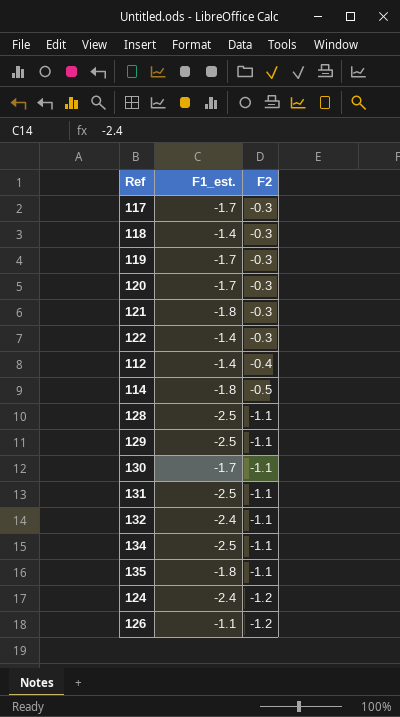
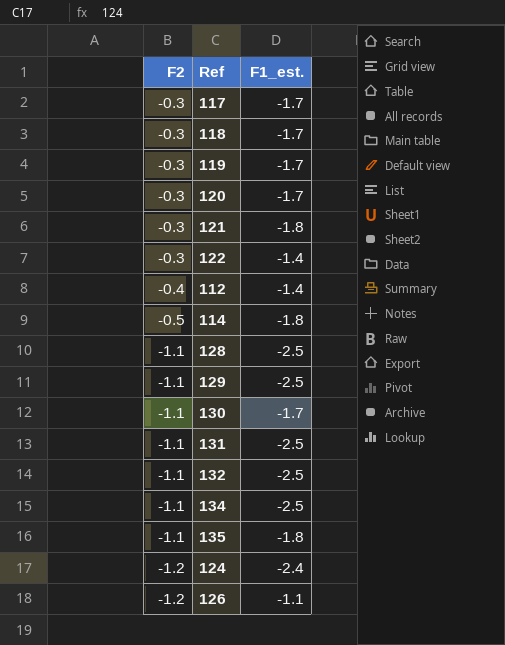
column F2 | position: 3 -> 1
118 | F1_est.: -1.4 -> -1.7
132 | F1_est.: -2.4 -> -2.5

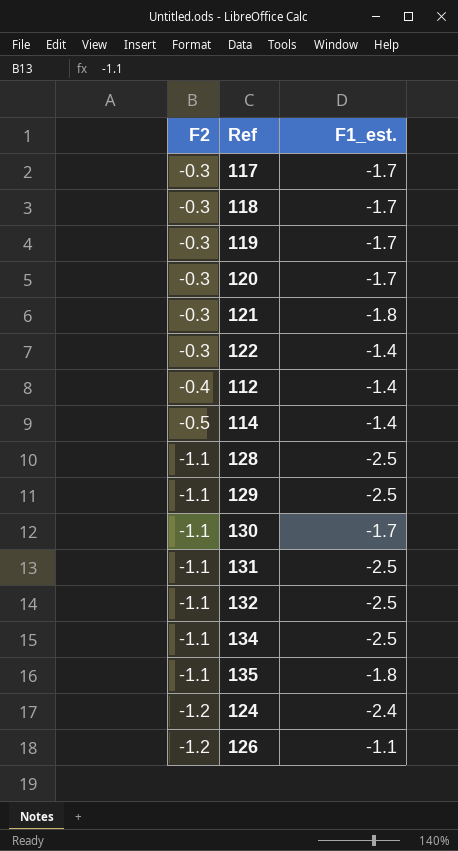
114 | F1_est.: -1.8 -> -1.4

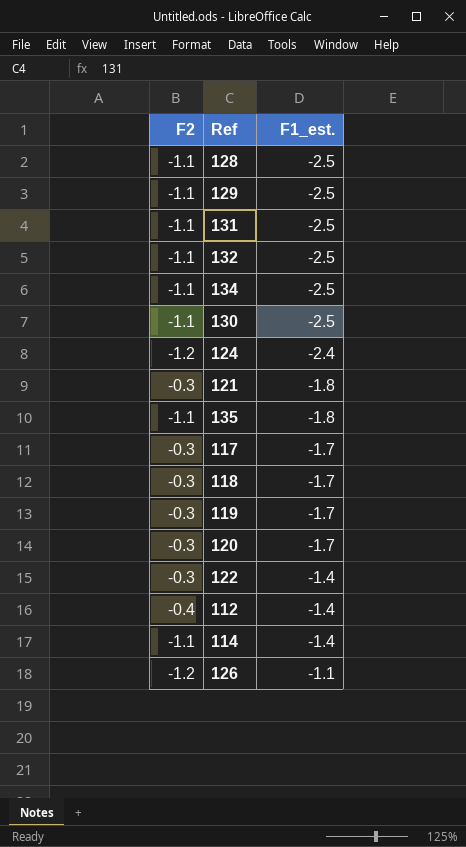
row order: F2 descending -> F1_est. ascending
130 | F1_est.: -1.7 -> -2.5
114 | F2: -0.5 -> -1.1

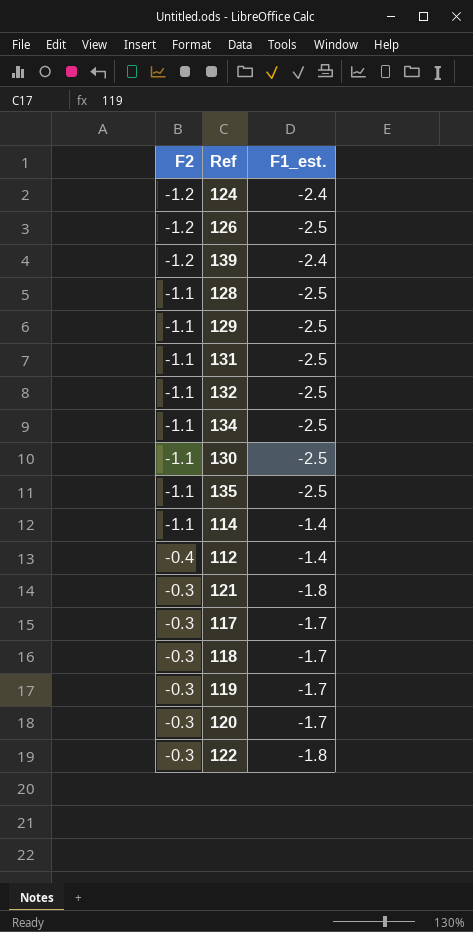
row order: F1_est. ascending -> F2 ascending
126 | F1_est.: -1.1 -> -2.5
row 139: none -> -1.2 | -2.4
135 | F1_est.: -1.8 -> -2.5
122 | F1_est.: -1.4 -> -1.8

